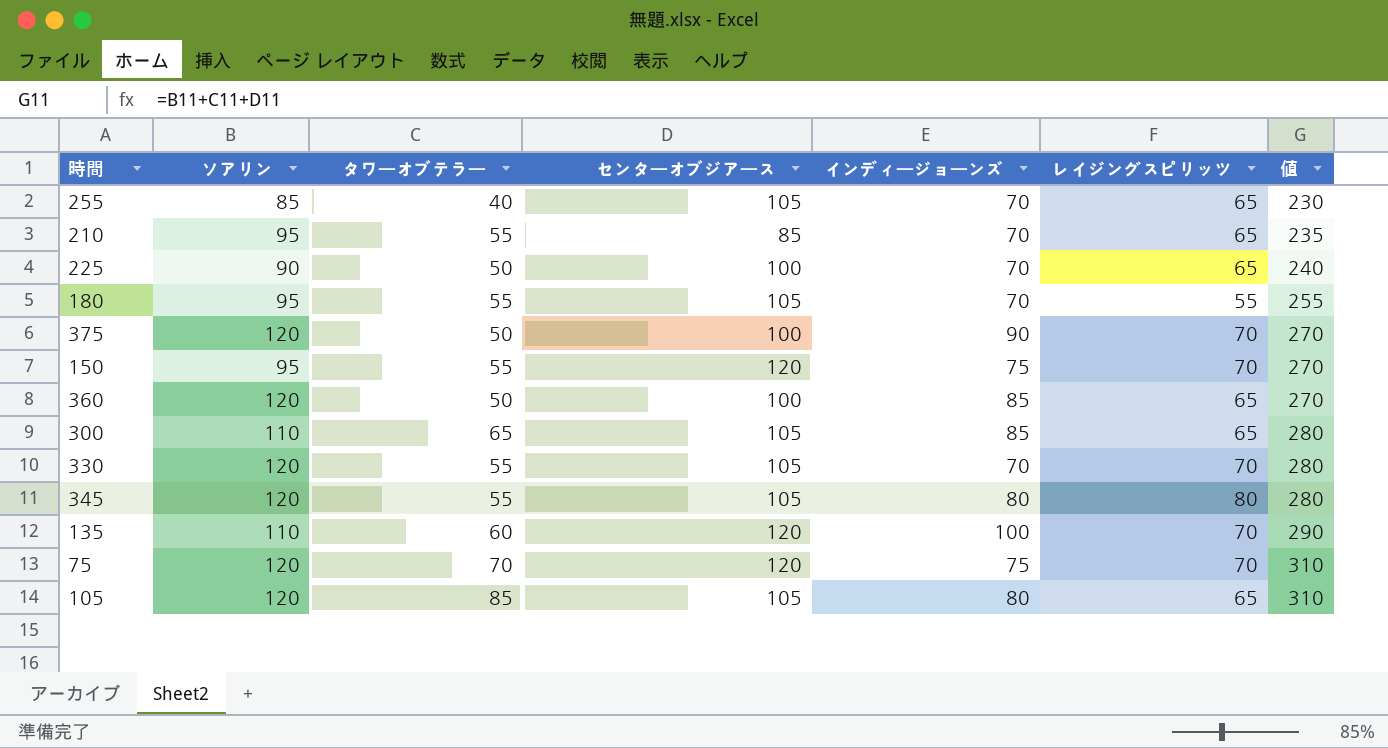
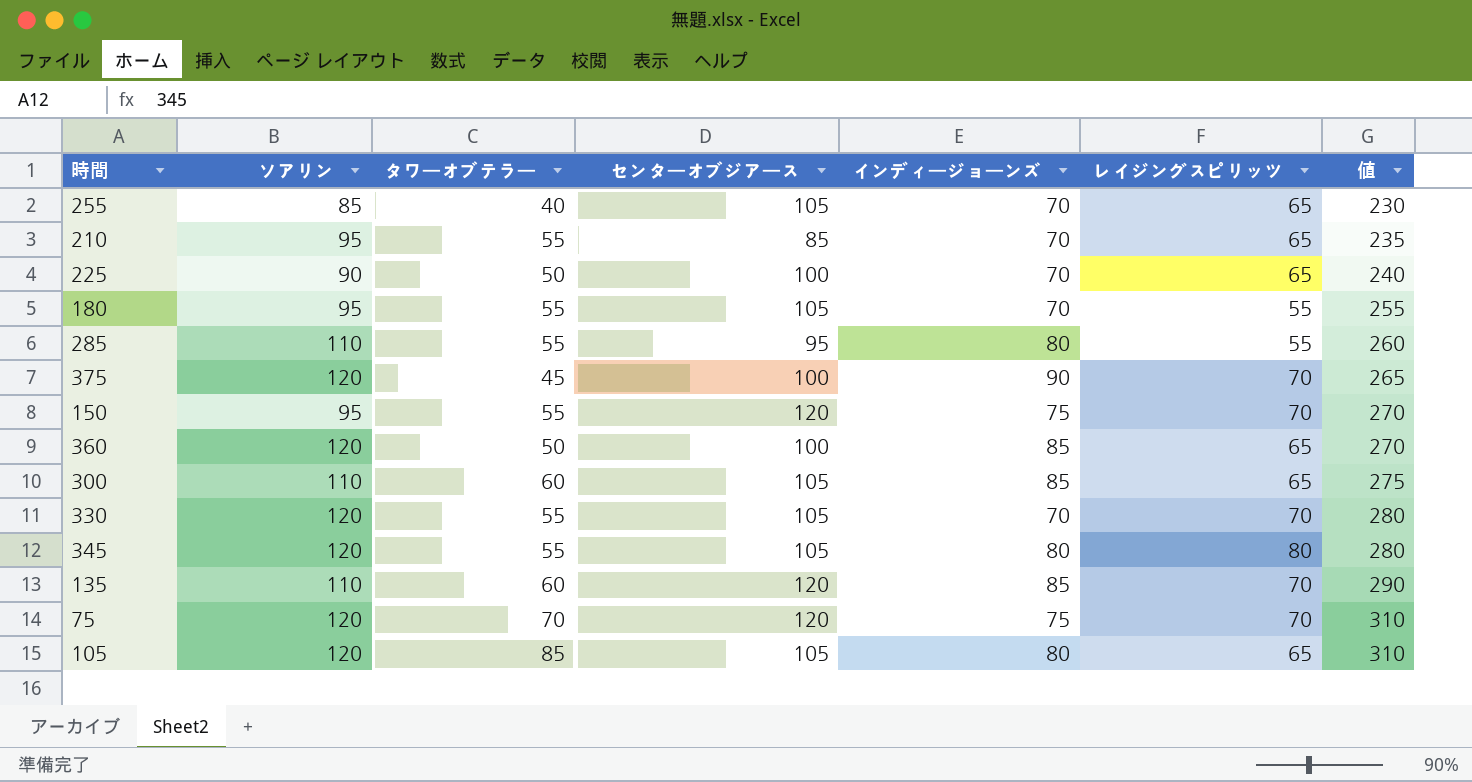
row 285: none -> 110 | 55 | 95 | 80 | 55 | 260
375 | タワーオブテラー: 50 -> 45
375 | 値: 270 -> 265
300 | タワーオブテラー: 65 -> 60
300 | 値: 280 -> 275
135 | インディージョーンズ: 100 -> 85

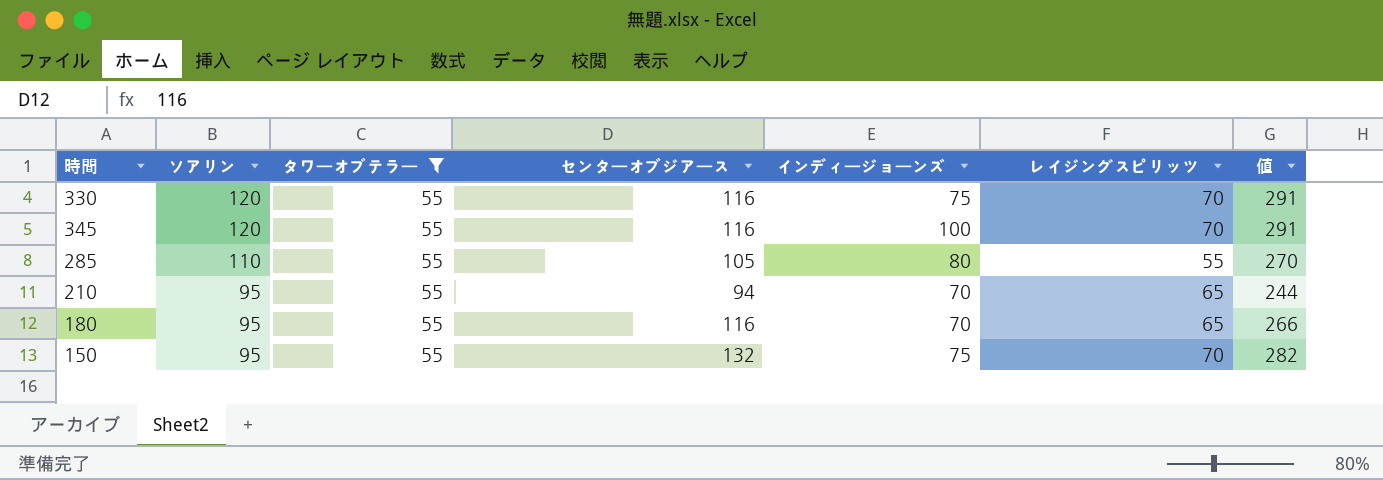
filter: none -> タワーオブテラー = 55
row order: 値 ascending -> ソアリン descending
330 | センターオブジアース: 105 -> 116
330 | インディージョーンズ: 70 -> 75
330 | 値: 280 -> 291
345 | センターオブジアース: 105 -> 116
345 | インディージョーンズ: 80 -> 100
345 | レイジングスピリッツ: 80 -> 70
345 | 値: 280 -> 291
285 | センターオブジアース: 95 -> 105
285 | 値: 260 -> 270
210 | センターオブジアース: 85 -> 94
210 | 値: 235 -> 244
180 | センターオブジアース: 105 -> 116
180 | レイジングスピリッツ: 55 -> 65
180 | 値: 255 -> 266
150 | センターオブジアース: 120 -> 132
150 | 値: 270 -> 282

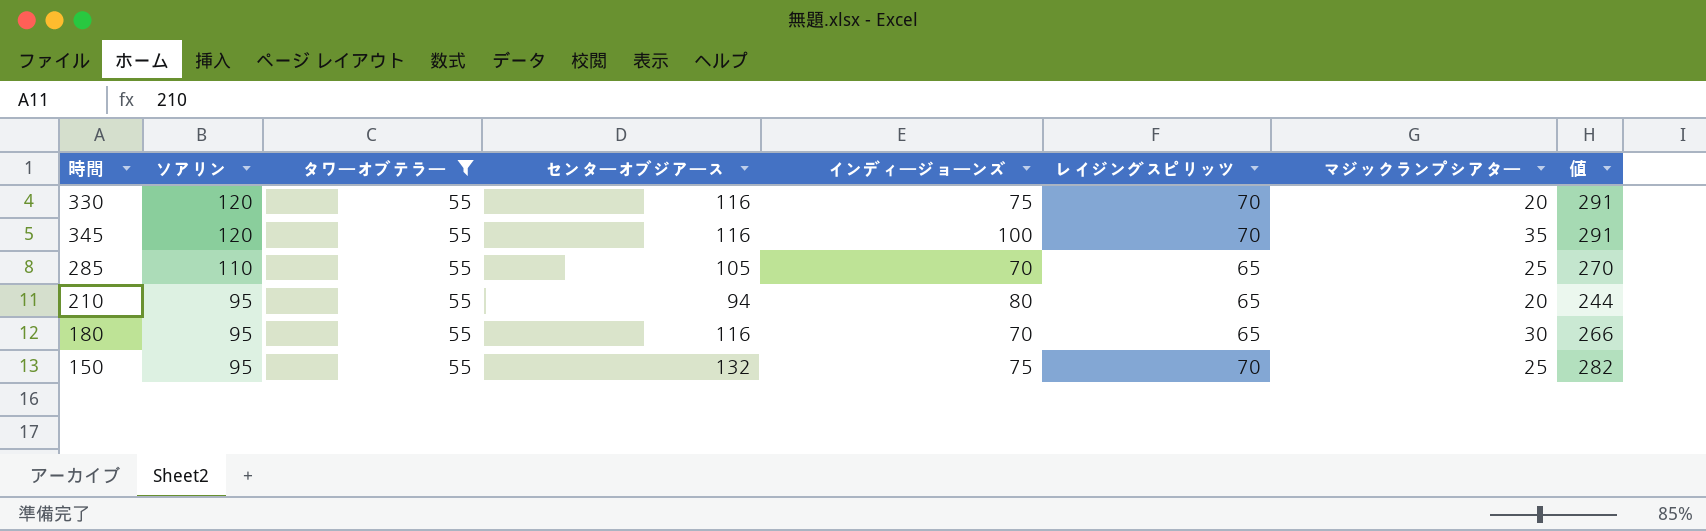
column マジックランプシアター | position: none -> 7
285 | インディージョーンズ: 80 -> 70
285 | レイジングスピリッツ: 55 -> 65
210 | インディージョーンズ: 70 -> 80

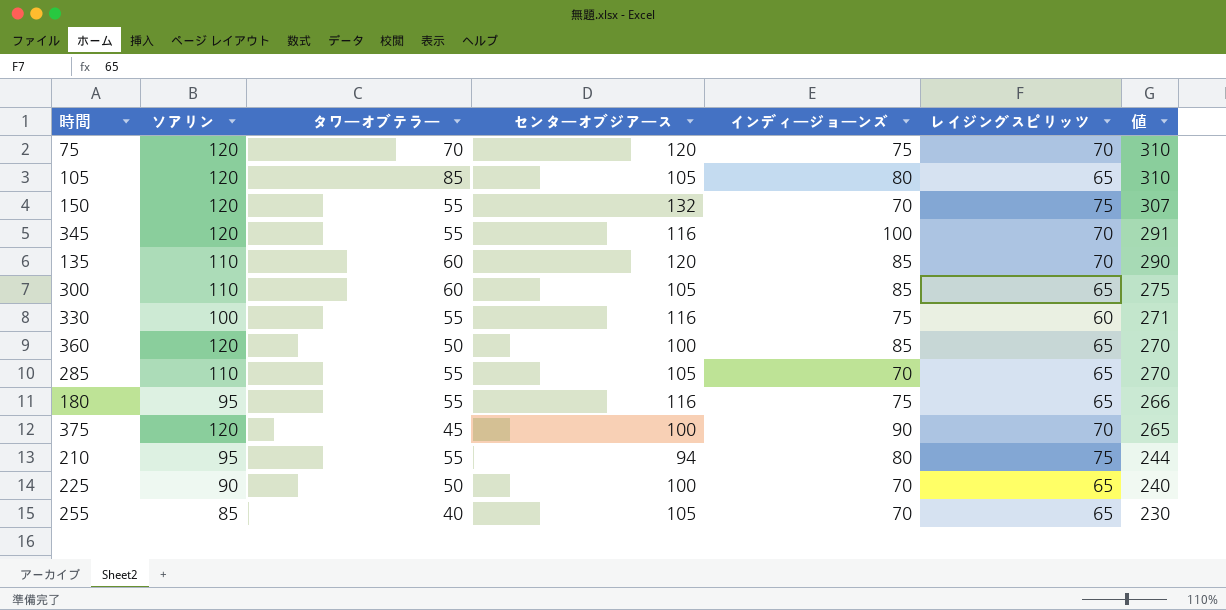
filter: タワーオブテラー = 55 -> none
row order: ソアリン descending -> 値 descending
column マジックランプシアター | position: 7 -> none
150 | ソアリン: 95 -> 120
150 | インディージョーンズ: 75 -> 70
150 | レイジングスピリッツ: 70 -> 75
150 | 値: 282 -> 307
330 | ソアリン: 120 -> 100
330 | レイジングスピリッツ: 70 -> 60
330 | 値: 291 -> 271
180 | インディージョーンズ: 70 -> 75
210 | レイジングスピリッツ: 65 -> 75

